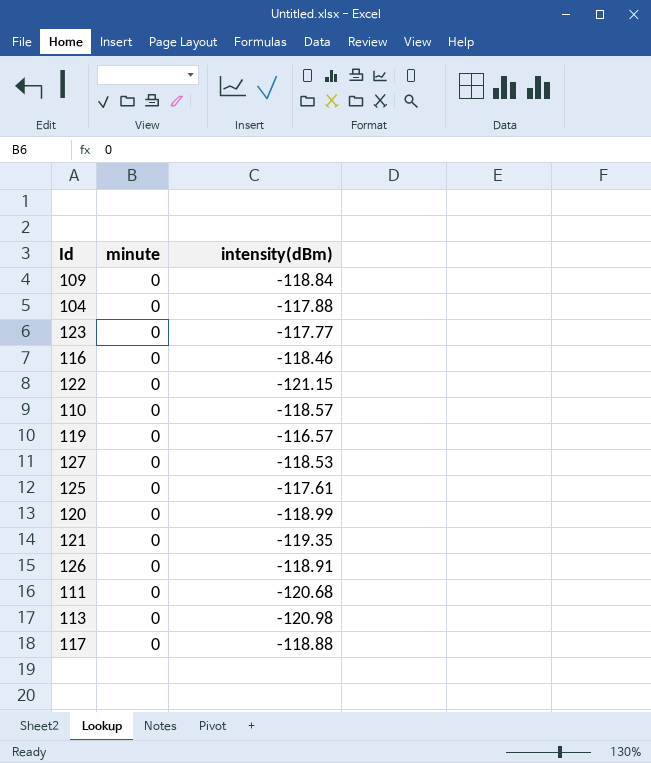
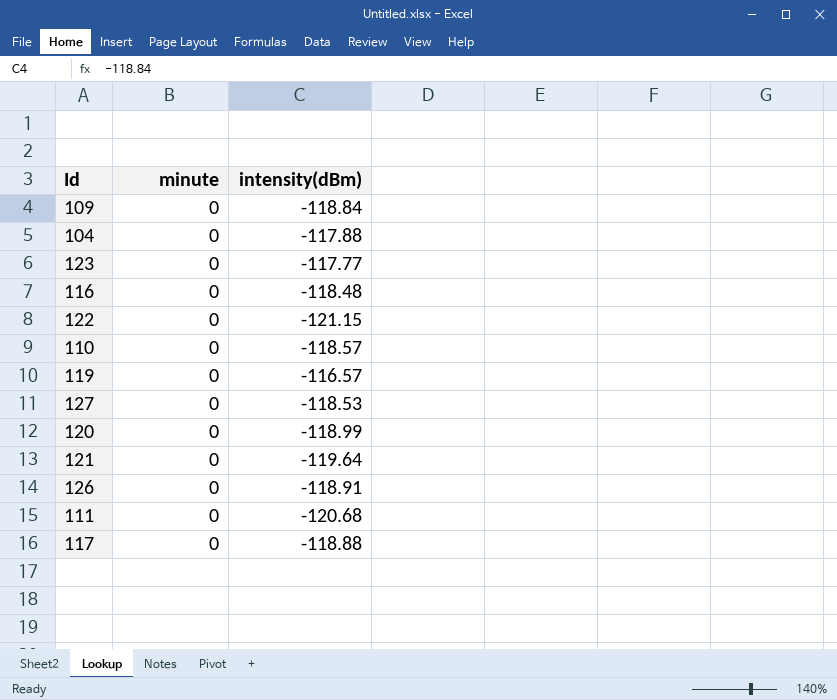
row 125: 0 | -117.61 -> none
row 113: 0 | -120.98 -> none
116 | intensity(dBm): -118.46 -> -118.48
121 | intensity(dBm): -119.35 -> -119.64

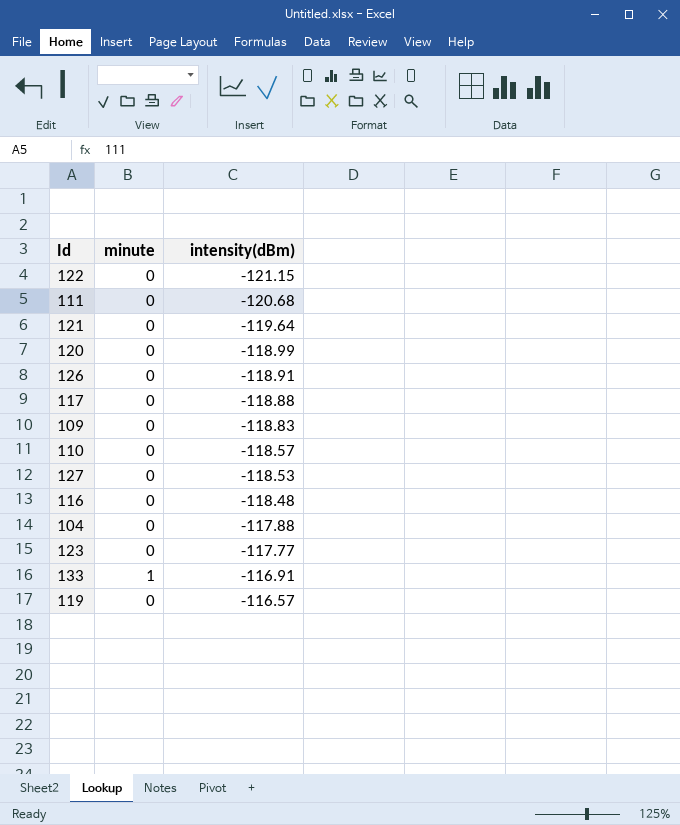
row order: none -> intensity(dBm) ascending
109 | intensity(dBm): -118.84 -> -118.83
row 133: none -> 1 | -116.91

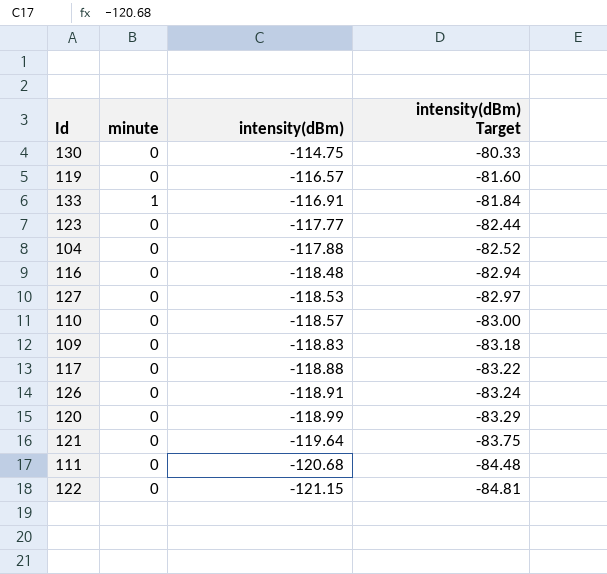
row order: intensity(dBm) ascending -> intensity(dBm) descending
column intensity(dBm) Target | formula: none -> [intensity(dBm)] * 0.7
row 130: none -> 0 | -114.75 | -80.33

